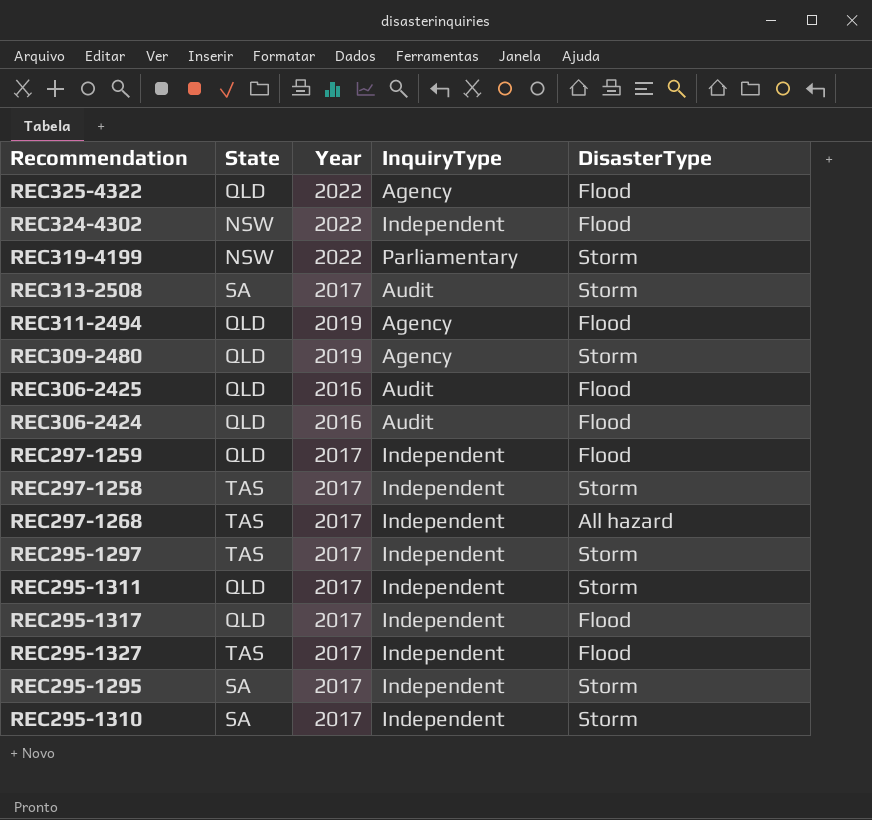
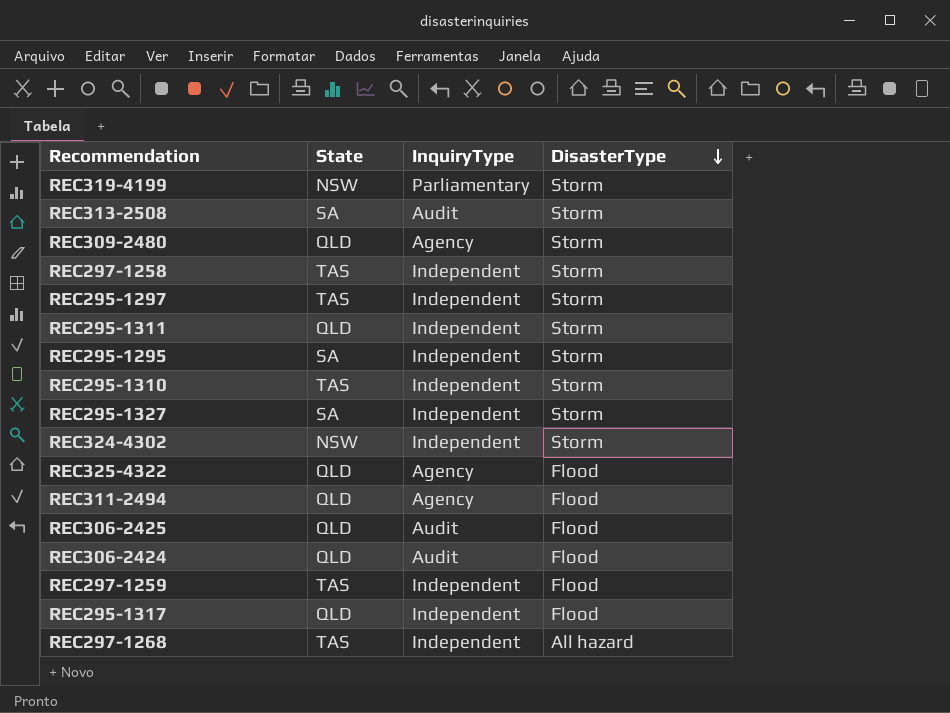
row order: none -> DisasterType descending
column Year | position: 3 -> none
REC295-1310 | State: SA -> TAS
REC295-1327 | State: TAS -> SA
REC295-1327 | DisasterType: Flood -> Storm
REC324-4302 | DisasterType: Flood -> Storm
REC297-1259 | State: QLD -> TAS

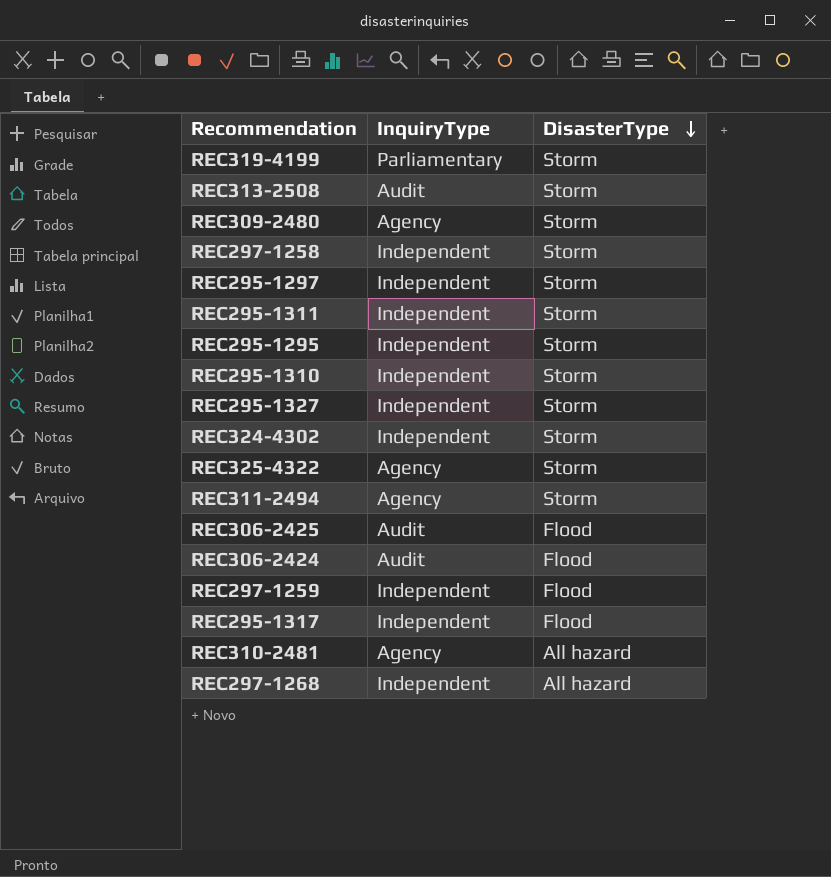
column State | position: 2 -> none
REC325-4322 | DisasterType: Flood -> Storm
REC311-2494 | DisasterType: Flood -> Storm
row REC310-2481: none -> Agency | All hazard

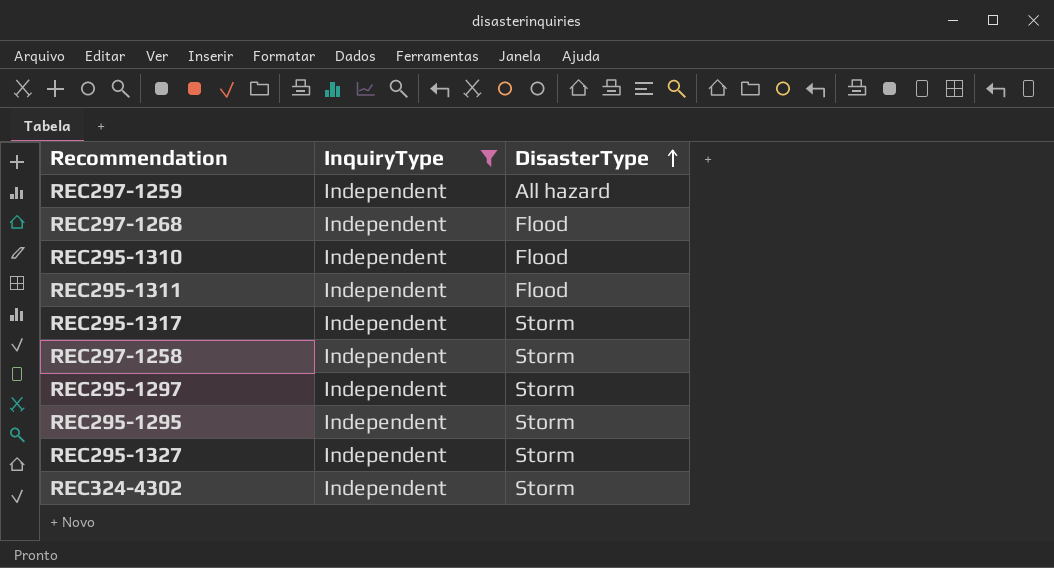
filter: none -> InquiryType = Independent
row order: DisasterType descending -> DisasterType ascending
REC297-1259 | DisasterType: Flood -> All hazard
REC297-1268 | DisasterType: All hazard -> Flood
REC295-1310 | DisasterType: Storm -> Flood
REC295-1311 | DisasterType: Storm -> Flood
REC295-1317 | DisasterType: Flood -> Storm

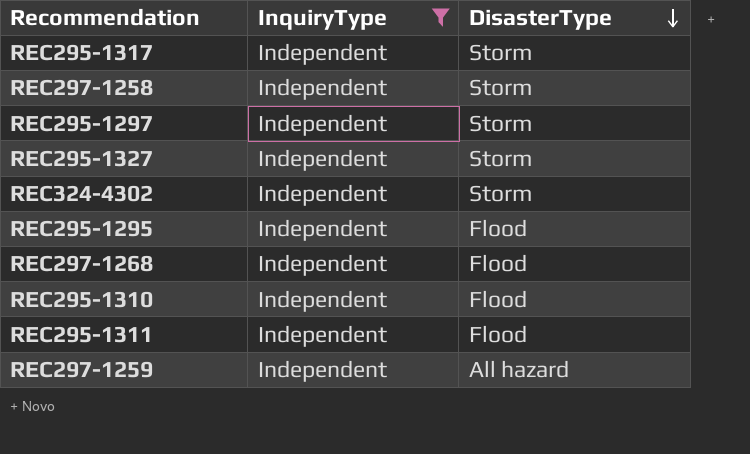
row order: DisasterType ascending -> DisasterType descending
REC295-1295 | DisasterType: Storm -> Flood

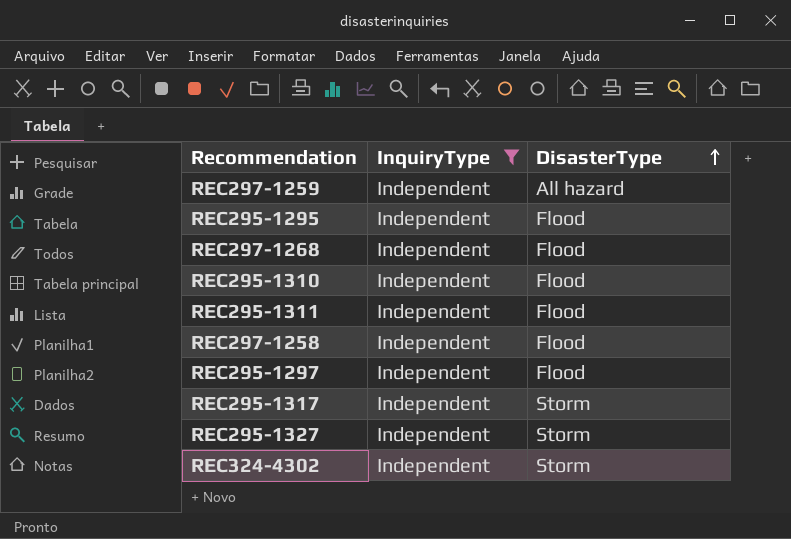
row order: DisasterType descending -> DisasterType ascending
REC297-1258 | DisasterType: Storm -> Flood
REC295-1297 | DisasterType: Storm -> Flood

